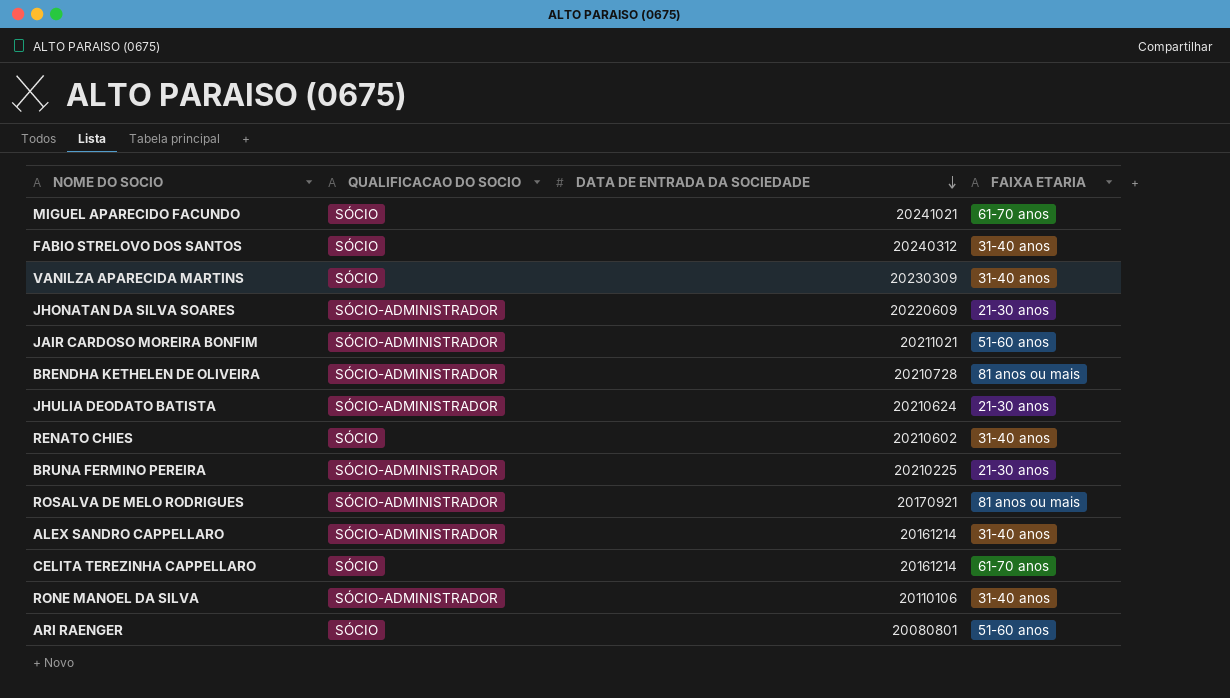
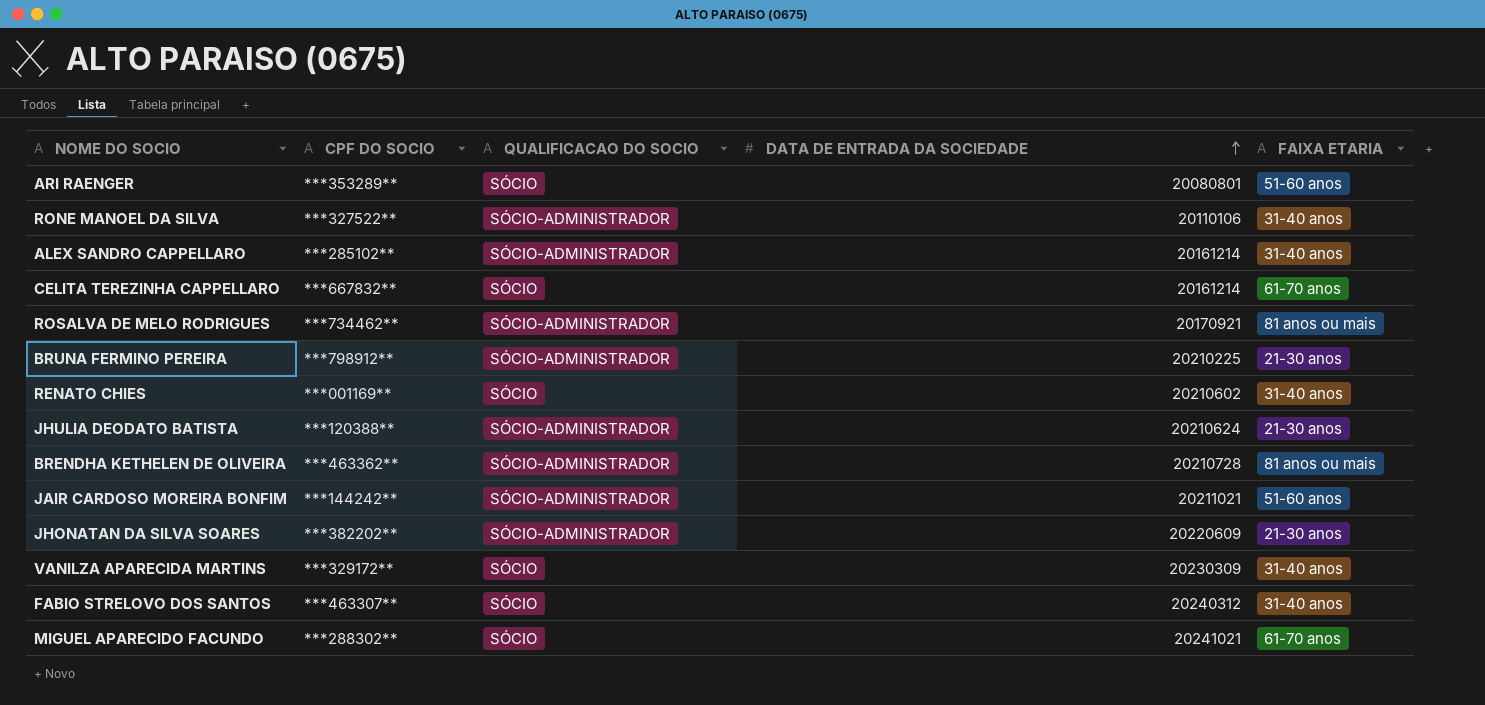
row order: DATA DE ENTRADA DA SOCIEDADE descending -> DATA DE ENTRADA DA SOCIEDADE ascending
column CPF DO SOCIO | position: none -> 2

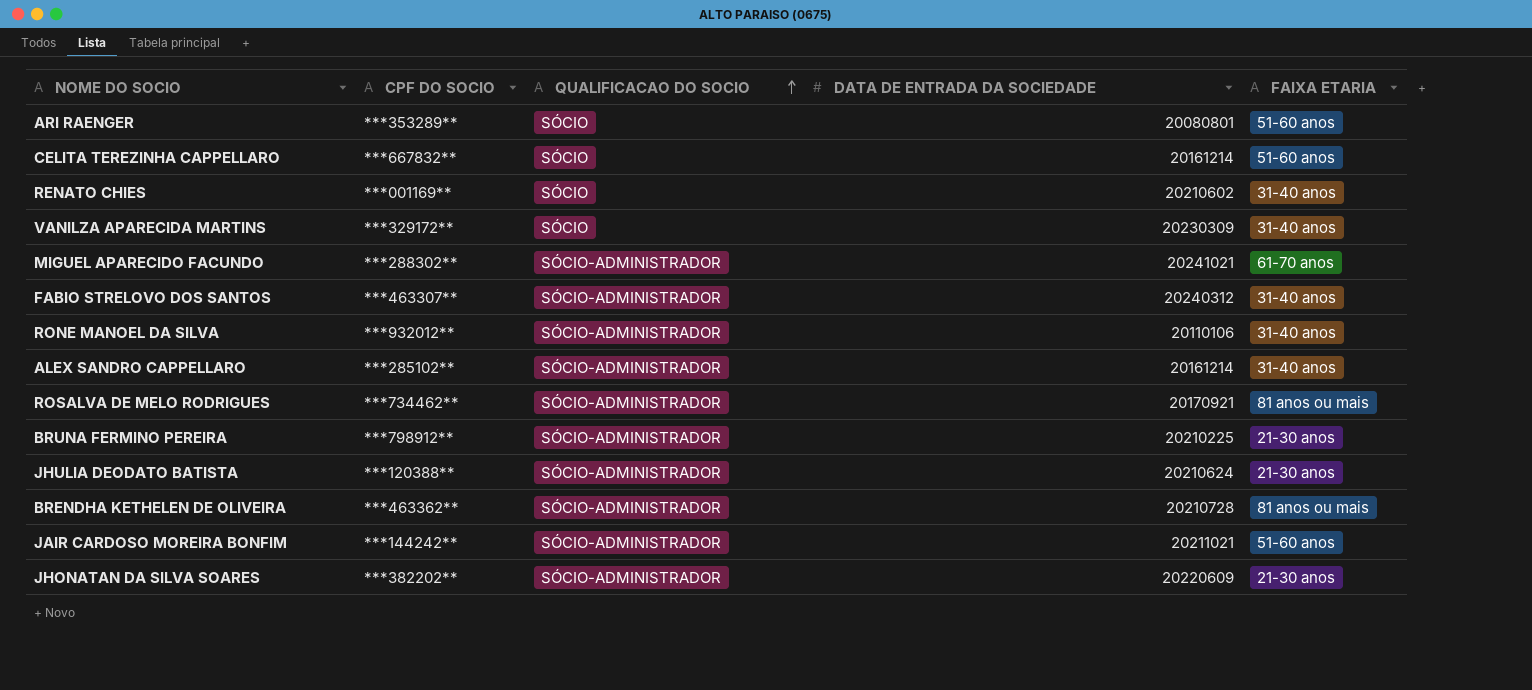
row order: DATA DE ENTRADA DA SOCIEDADE ascending -> QUALIFICACAO DO SOCIO ascending
CELITA TEREZINHA CAPPELLARO | FAIXA ETARIA: 61-70 anos -> 51-60 anos
MIGUEL APARECIDO FACUNDO | QUALIFICACAO DO SOCIO: SÓCIO -> SÓCIO-ADMINISTRADOR
FABIO STRELOVO DOS SANTOS | QUALIFICACAO DO SOCIO: SÓCIO -> SÓCIO-ADMINISTRADOR
RONE MANOEL DA SILVA | CPF DO SOCIO: ***327522** -> ***932012**

